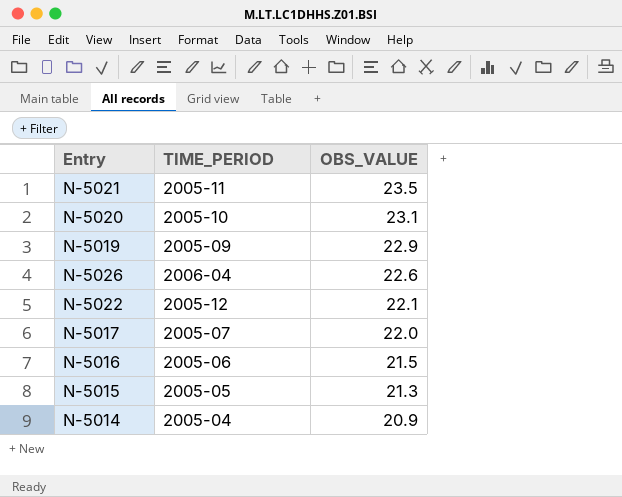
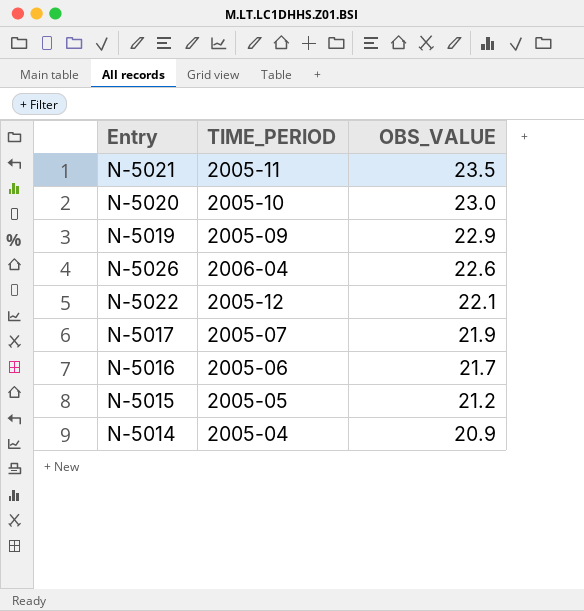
N-5020 | OBS_VALUE: 23.1 -> 23.0
N-5017 | OBS_VALUE: 22.0 -> 21.9
N-5016 | OBS_VALUE: 21.5 -> 21.7
N-5015 | OBS_VALUE: 21.3 -> 21.2

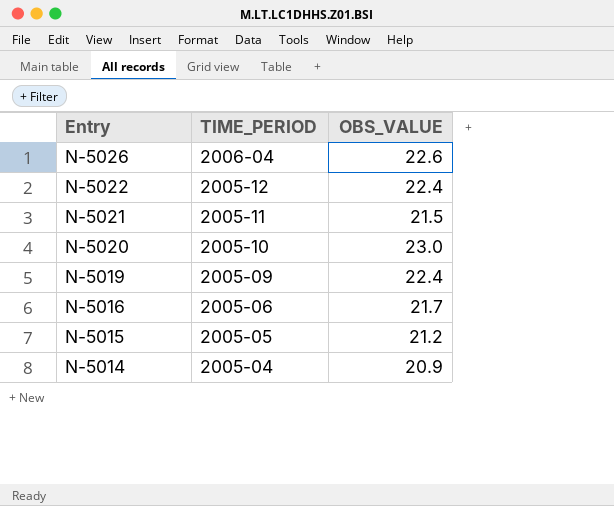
row order: OBS_VALUE descending -> Entry descending
row N-5017: 2005-07 | 21.9 -> none
N-5022 | OBS_VALUE: 22.1 -> 22.4
N-5021 | OBS_VALUE: 23.5 -> 21.5
N-5019 | OBS_VALUE: 22.9 -> 22.4

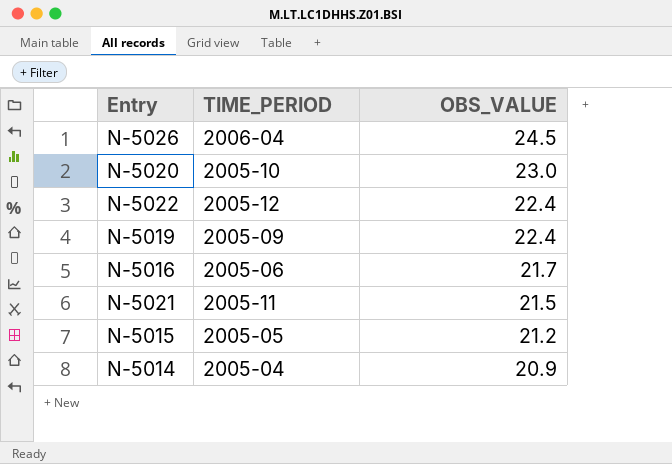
row order: Entry descending -> OBS_VALUE descending
N-5026 | OBS_VALUE: 22.6 -> 24.5

